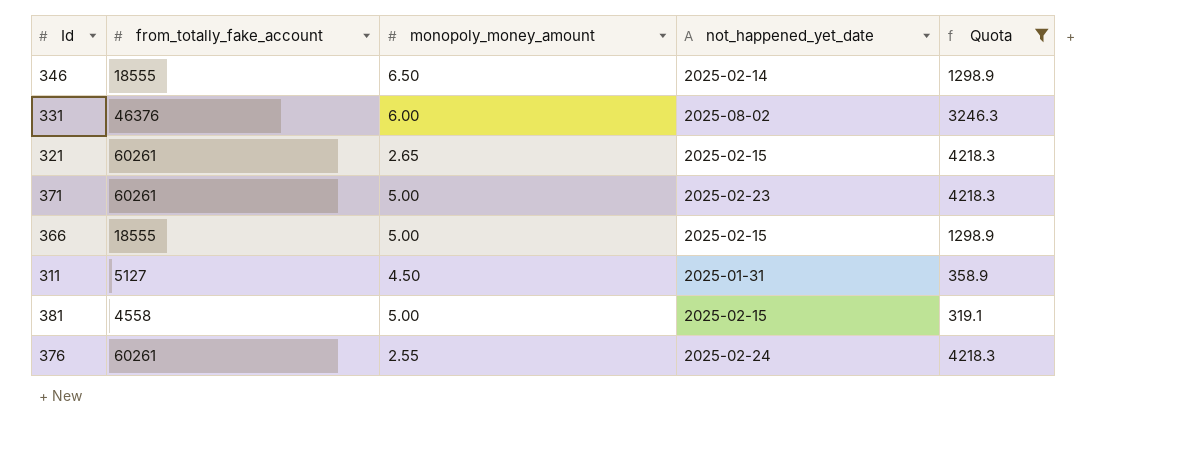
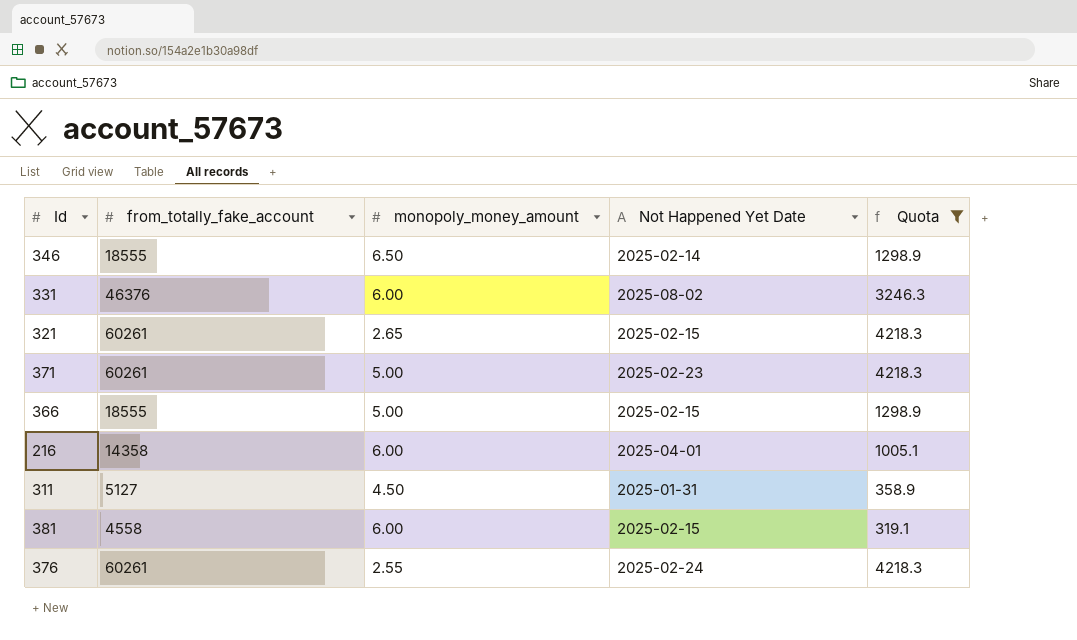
column name: not_happened_yet_date -> Not Happened Yet Date
row 216: none -> 14358 | 6.00 | 2025-04-01 | 1005.1
381 | monopoly_money_amount: 5.00 -> 6.00

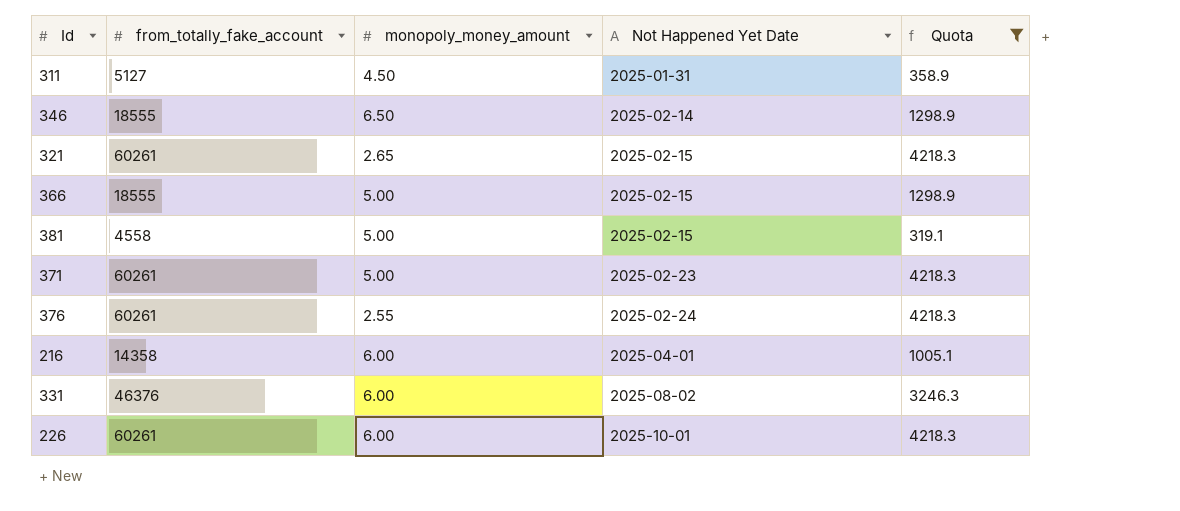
row order: none -> Not Happened Yet Date ascending
381 | monopoly_money_amount: 6.00 -> 5.00
row 226: none -> 60261 | 6.00 | 2025-10-01 | 4218.3

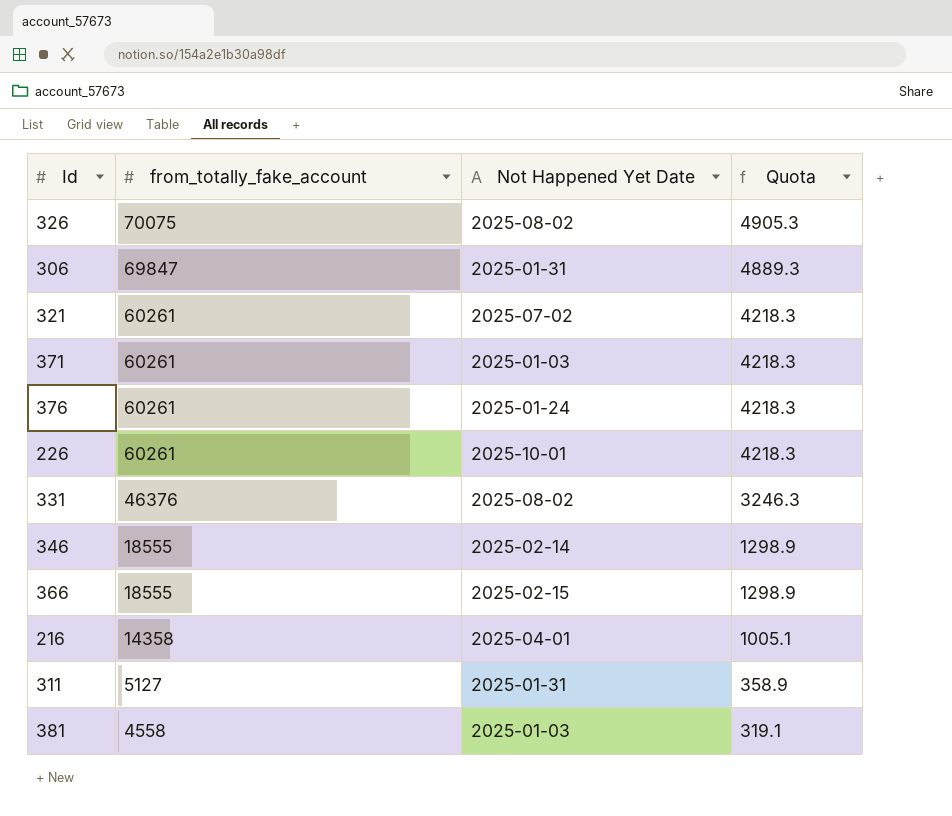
filter: Quota <= 4218.3 -> none
row order: Not Happened Yet Date ascending -> from_totally_fake_account descending
column monopoly_money_amount | position: 3 -> none
321 | Not Happened Yet Date: 2025-02-15 -> 2025-07-02
371 | Not Happened Yet Date: 2025-02-23 -> 2025-01-03
376 | Not Happened Yet Date: 2025-02-24 -> 2025-01-24
381 | Not Happened Yet Date: 2025-02-15 -> 2025-01-03

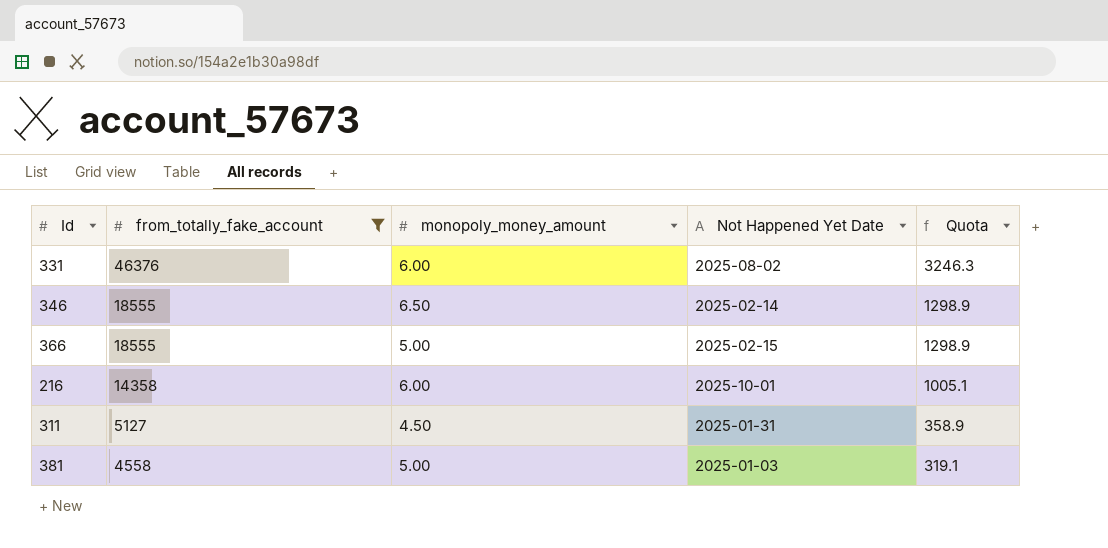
filter: none -> from_totally_fake_account <= 46376
column monopoly_money_amount | position: none -> 3
216 | Not Happened Yet Date: 2025-04-01 -> 2025-10-01

